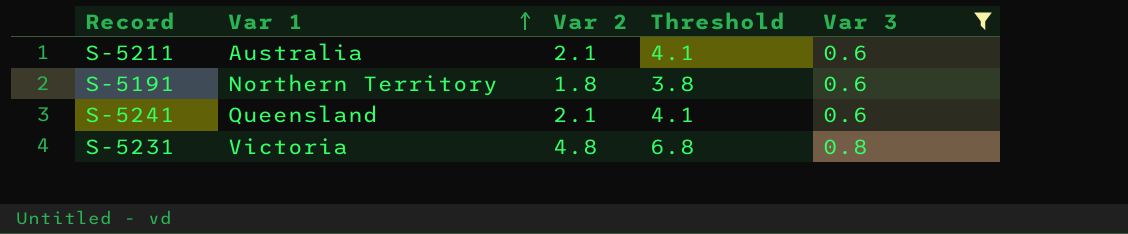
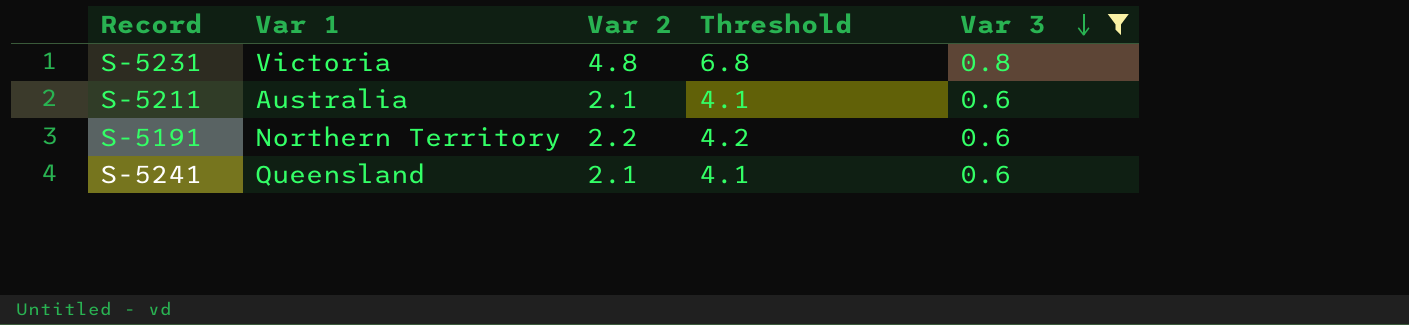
row order: Var 1 ascending -> Var 3 descending
S-5191 | Var 2: 1.8 -> 2.2
S-5191 | Threshold: 3.8 -> 4.2

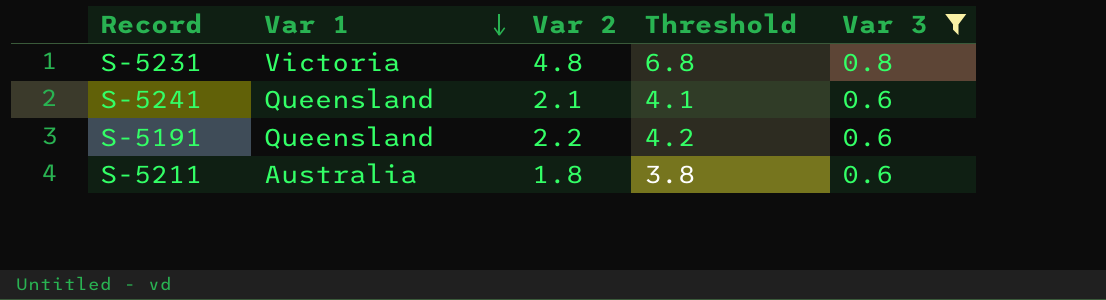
row order: Var 3 descending -> Var 1 descending
S-5191 | Var 1: Northern Territory -> Queensland
S-5211 | Var 2: 2.1 -> 1.8
S-5211 | Threshold: 4.1 -> 3.8

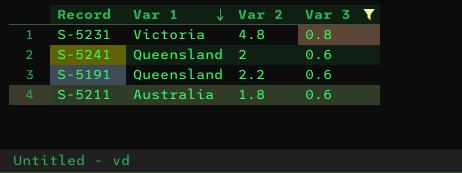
column Threshold | formula: [Var 2] + 2 -> none
S-5241 | Var 2: 2.1 -> 2

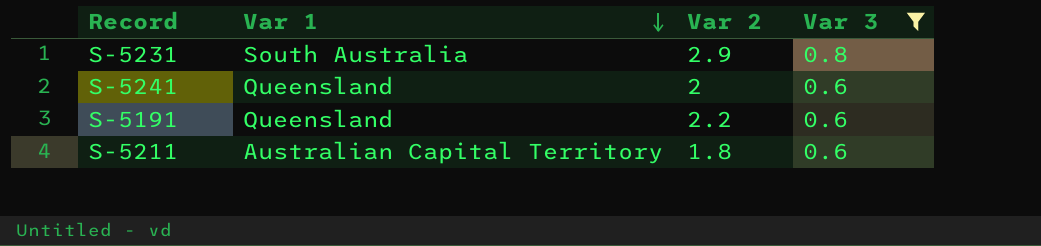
S-5231 | Var 1: Victoria -> South Australia
S-5231 | Var 2: 4.8 -> 2.9
S-5211 | Var 1: Australia -> Australian Capital Territory

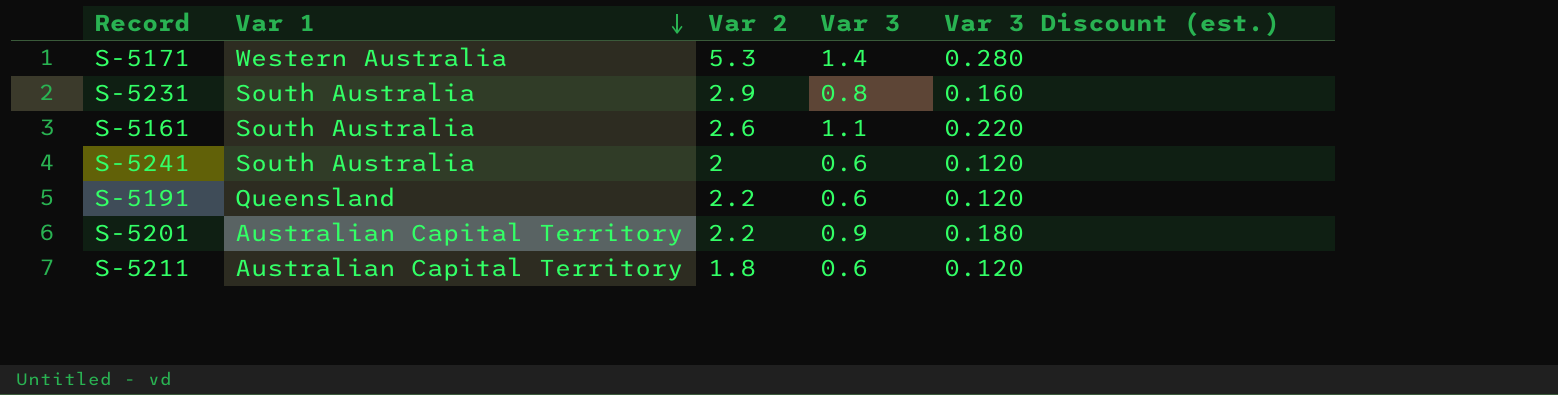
filter: Var 3 <= 0.8 -> none
column Var 3 Discount (est.) | formula: none -> [Var 3] * 0.2
S-5241 | Var 1: Queensland -> South Australia

